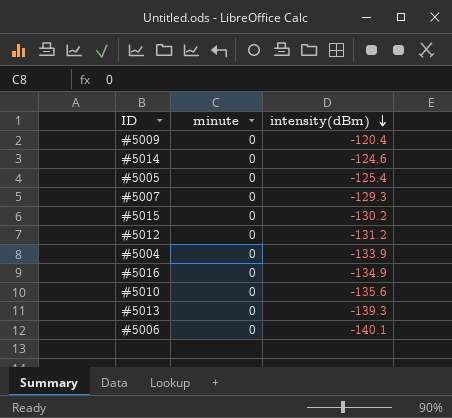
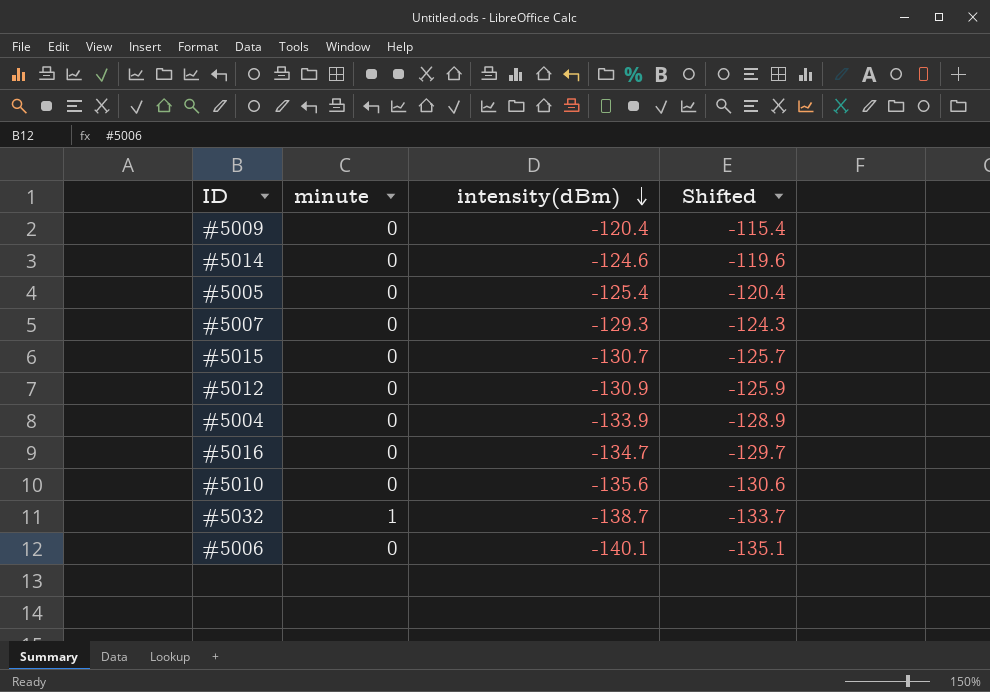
column Shifted | formula: none -> [intensity(dBm)] + 5
row #5013: 0 | -139.3 -> none
#5015 | intensity(dBm): -130.2 -> -130.7
#5012 | intensity(dBm): -131.2 -> -130.9
#5016 | intensity(dBm): -134.9 -> -134.7
row #5032: none -> 1 | -138.7 | -133.7

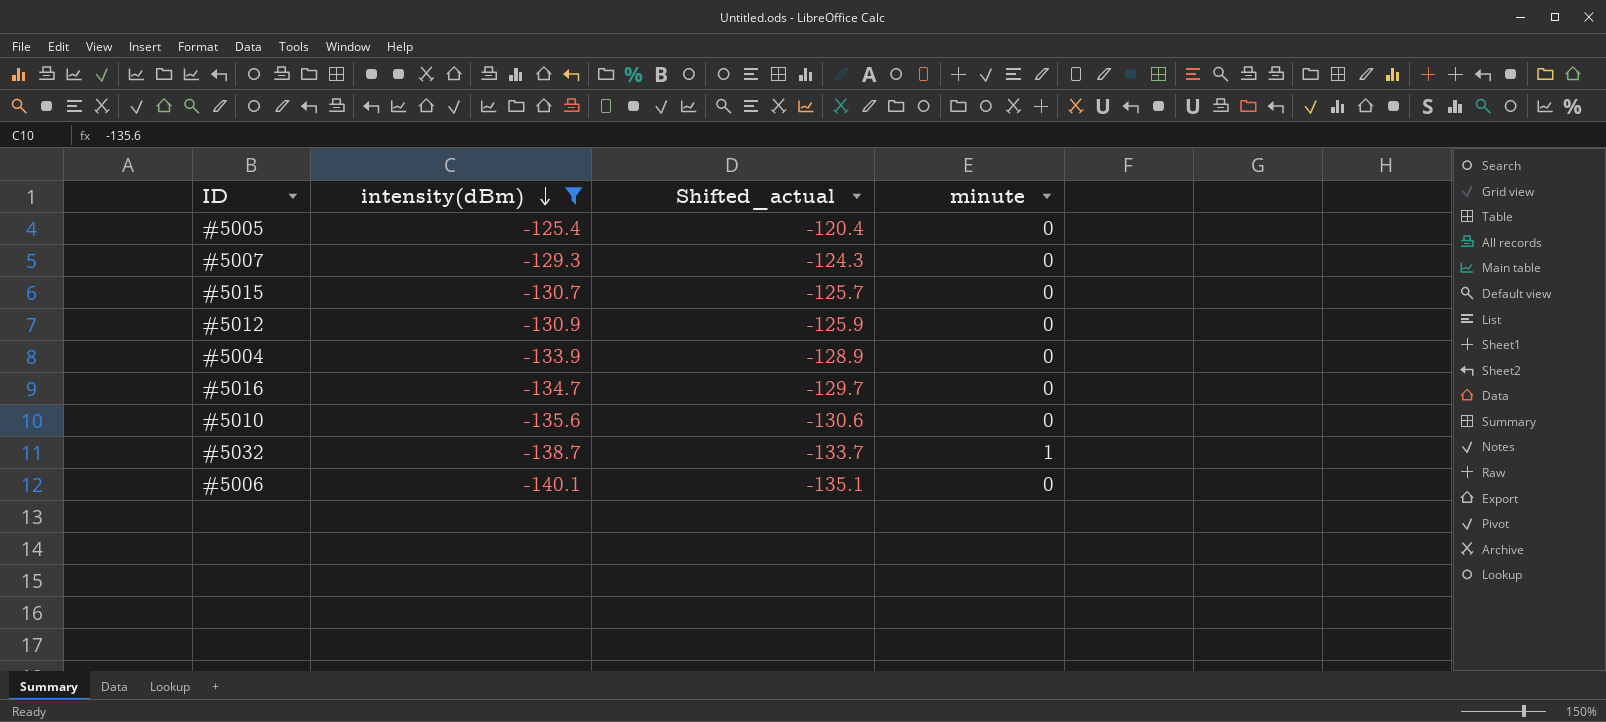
filter: none -> intensity(dBm) <= -125.4
column name: Shifted -> Shifted_actual
column minute | position: 2 -> 4

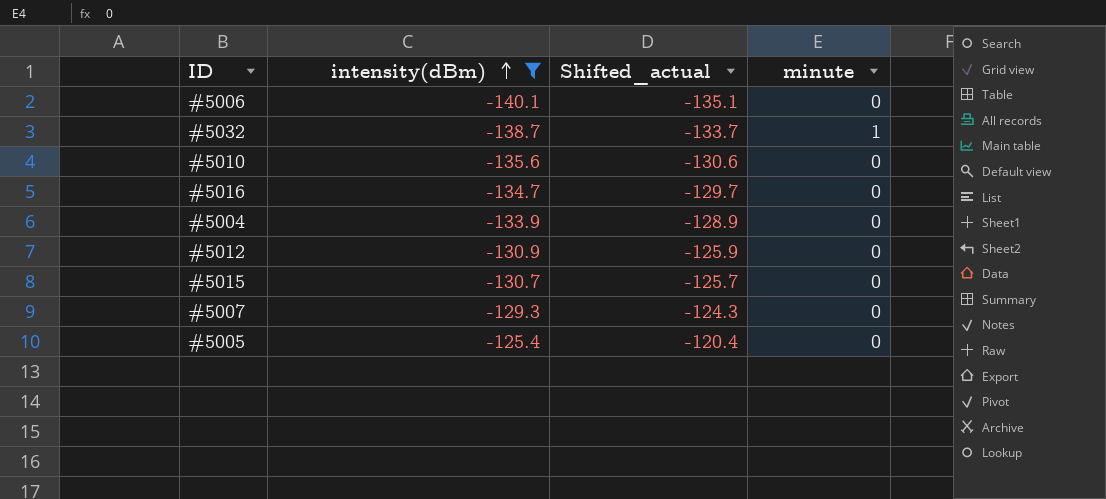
row order: intensity(dBm) descending -> intensity(dBm) ascending

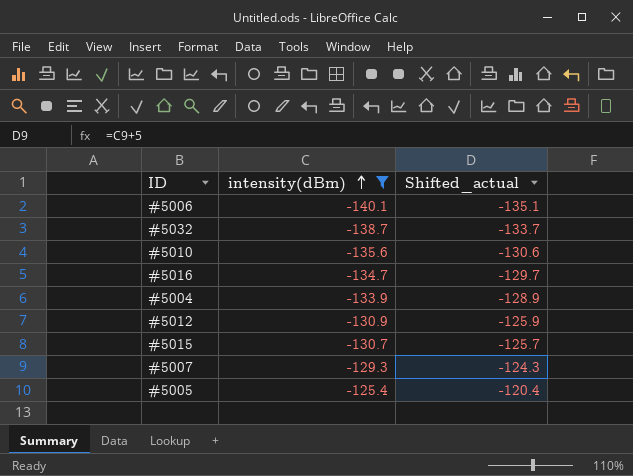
column minute | position: 4 -> none

